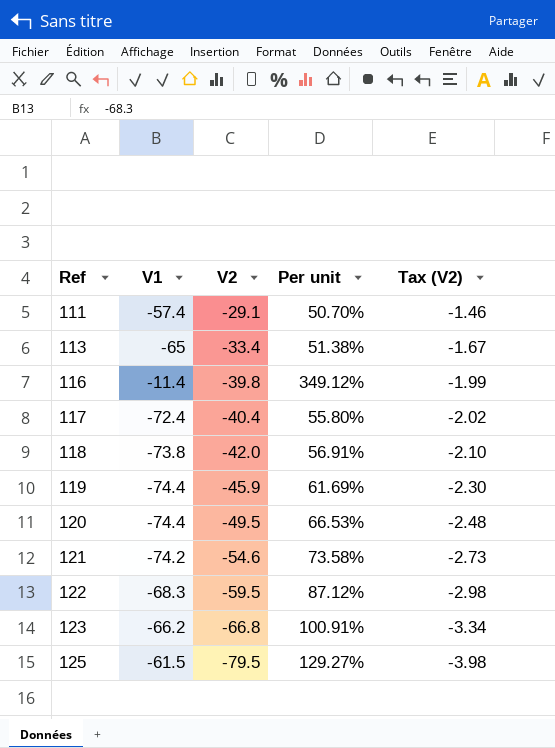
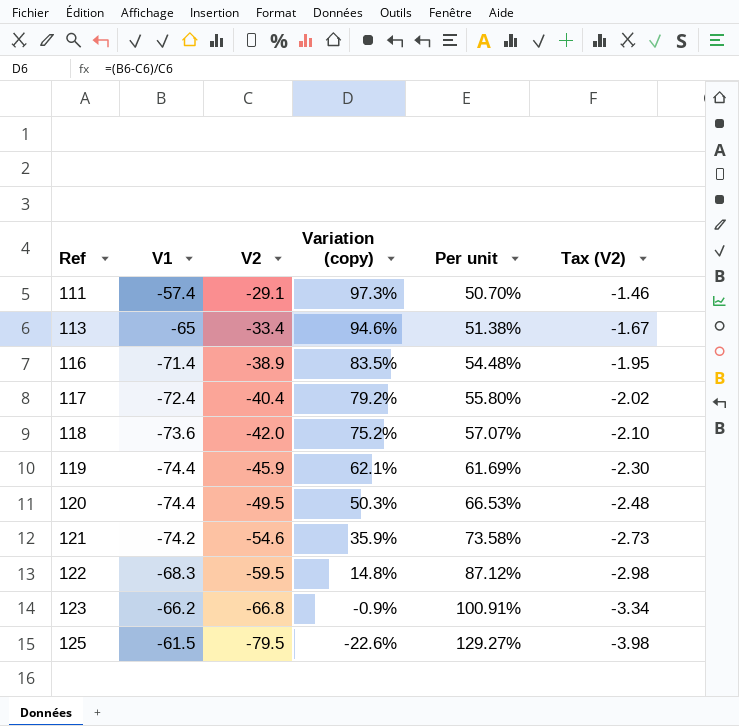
column Variation (copy) | formula: none -> ([V1] - [V2]) / [V2]
116 | V1: -11.4 -> -71.4
116 | V2: -39.8 -> -38.9
116 | Per unit: 349.12% -> 54.48%
116 | Tax (V2): -1.99 -> -1.95
118 | V1: -73.8 -> -73.6
118 | Per unit: 56.91% -> 57.07%

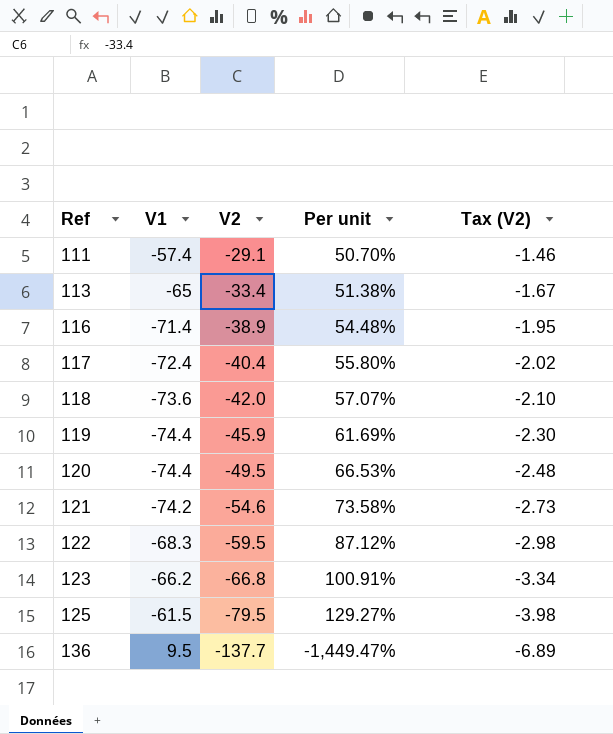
column Variation (copy) | formula: ([V1] - [V2]) / [V2] -> none
row 136: none -> 9.5 | -137.7 | -1,449.47% | -6.89

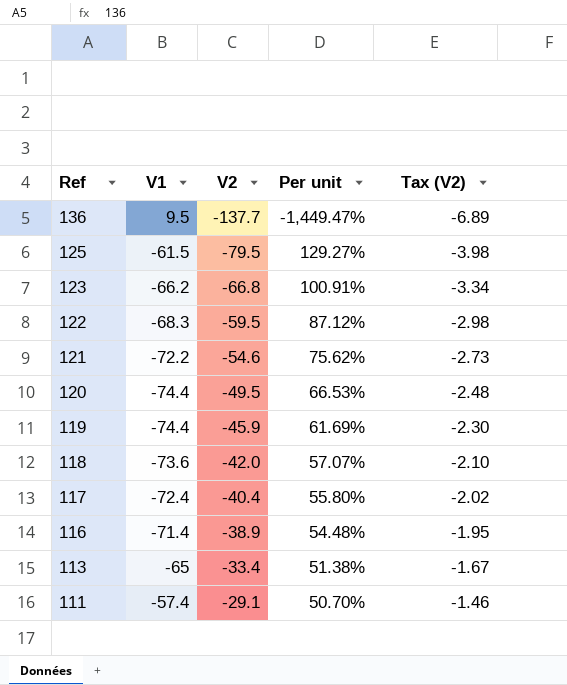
row order: Ref ascending -> Ref descending
121 | V1: -74.2 -> -72.2
121 | Per unit: 73.58% -> 75.62%

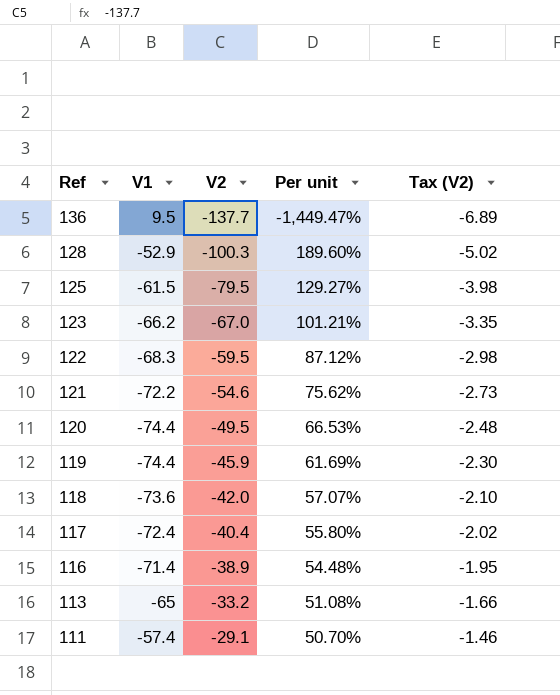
row 128: none -> -52.9 | -100.3 | 189.60% | -5.02
123 | V2: -66.8 -> -67.0
123 | Per unit: 100.91% -> 101.21%
123 | Tax (V2): -3.34 -> -3.35
113 | V2: -33.4 -> -33.2
113 | Per unit: 51.38% -> 51.08%
113 | Tax (V2): -1.67 -> -1.66

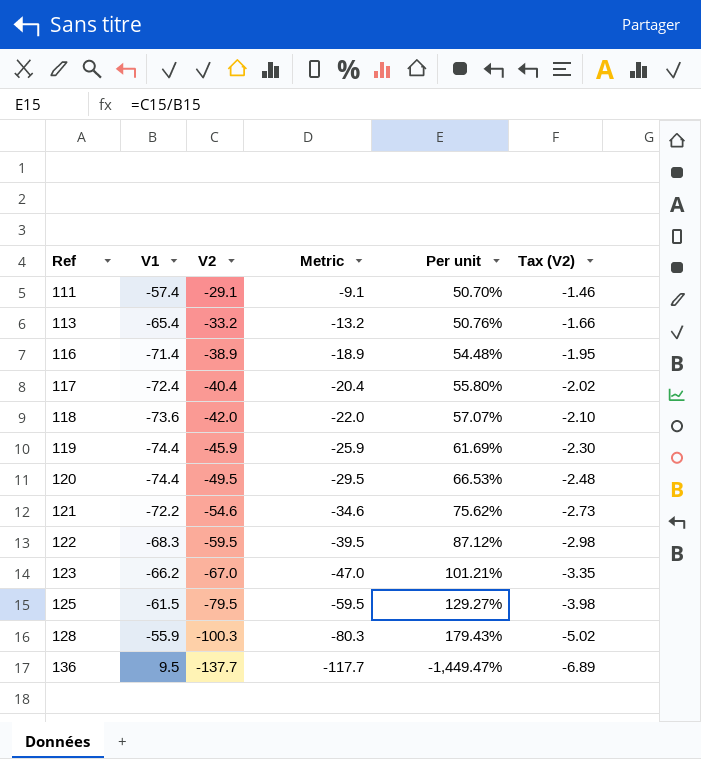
row order: Ref descending -> Ref ascending
column Metric | formula: none -> [V2] + 20
113 | V1: -65 -> -65.4
113 | Per unit: 51.08% -> 50.76%
128 | V1: -52.9 -> -55.9
128 | Per unit: 189.60% -> 179.43%

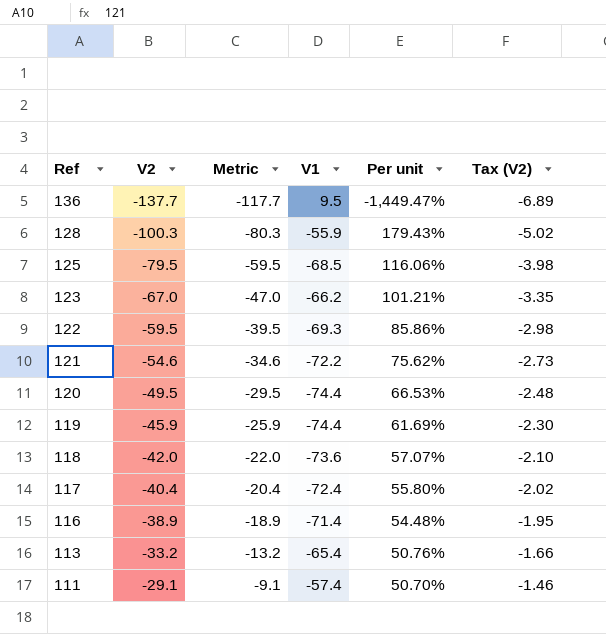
row order: Ref ascending -> Ref descending
column V1 | position: 2 -> 4
125 | V1: -61.5 -> -68.5
125 | Per unit: 129.27% -> 116.06%
122 | V1: -68.3 -> -69.3
122 | Per unit: 87.12% -> 85.86%

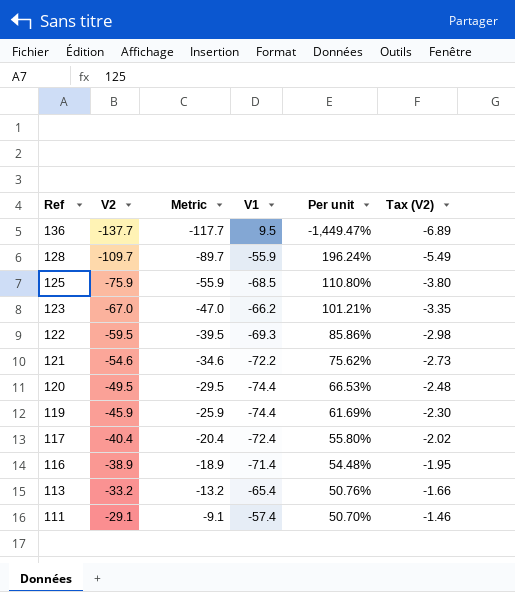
row 118: -42.0 | -22.0 | -73.6 | 57.07% | -2.10 -> none
128 | V2: -100.3 -> -109.7
128 | Metric: -80.3 -> -89.7
128 | Per unit: 179.43% -> 196.24%
128 | Tax (V2): -5.02 -> -5.49
125 | V2: -79.5 -> -75.9
125 | Metric: -59.5 -> -55.9
125 | Per unit: 116.06% -> 110.80%
125 | Tax (V2): -3.98 -> -3.80

